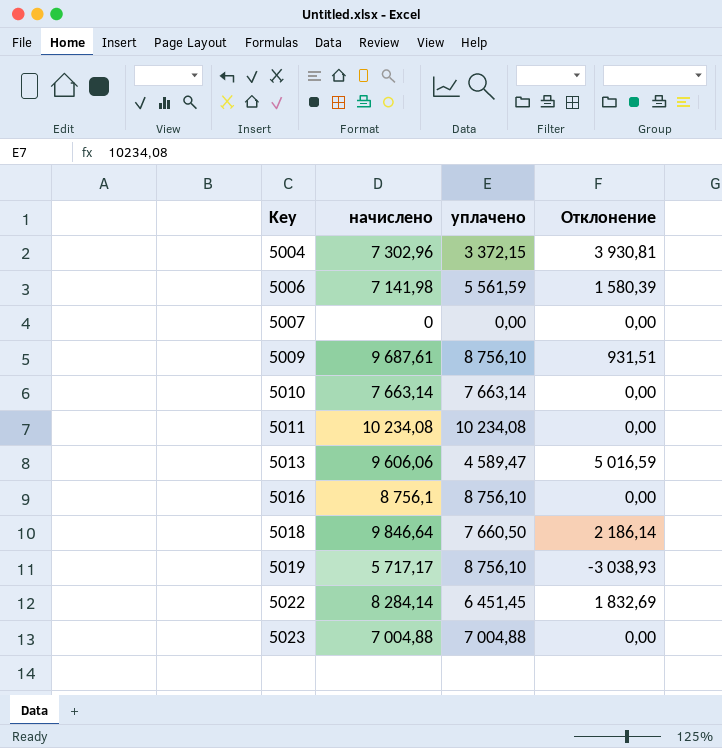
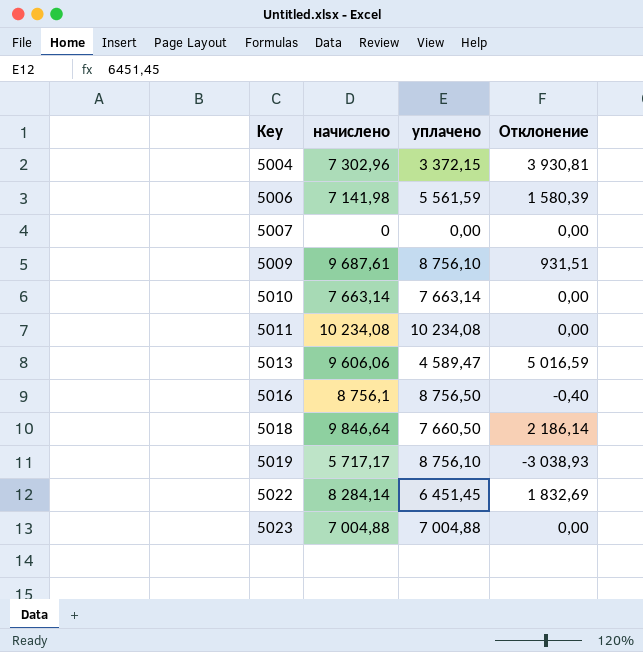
5016 | уплачено: 8 756,10 -> 8 756,50
5016 | Отклонение: 0,00 -> -0,40

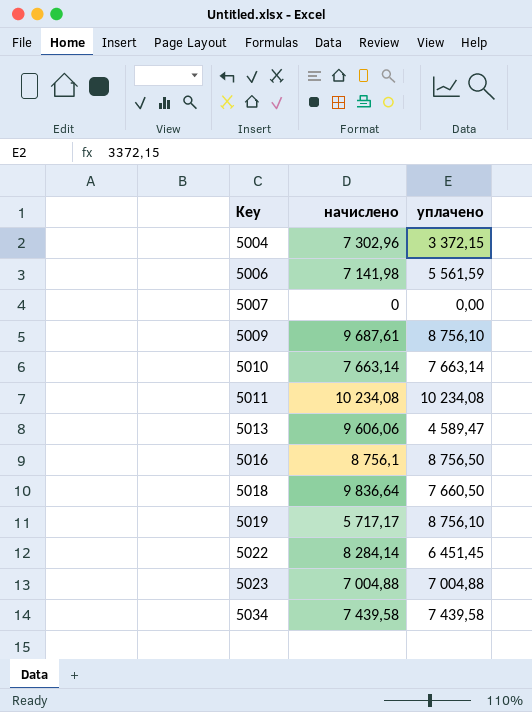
column Отклонение | formula: [начислено] - [уплачено] -> none
5018 | начислено: 9 846,64 -> 9 836,64
row 5034: none -> 7 439,58 | 7 439,58

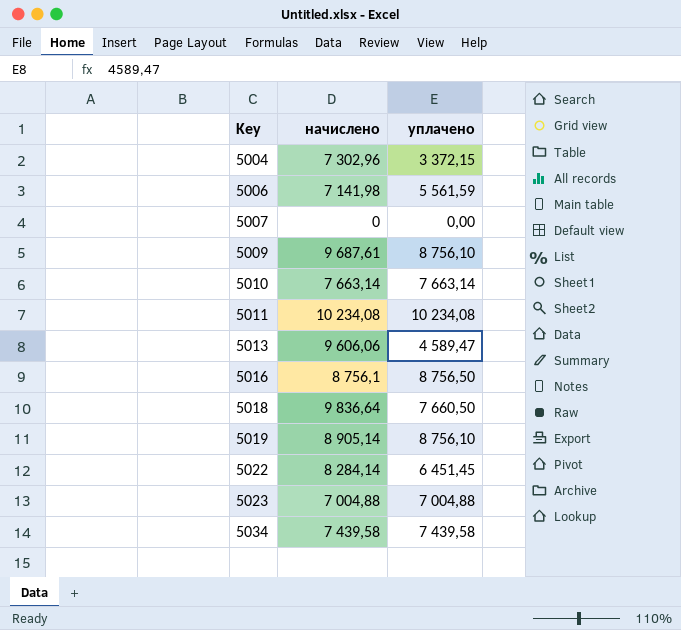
5019 | начислено: 5 717,17 -> 8 905,14

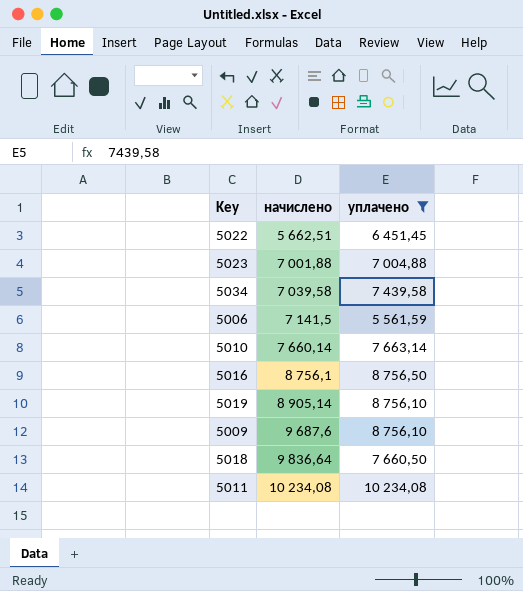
filter: none -> уплачено >= 5 561,59
row order: Key ascending -> начислено ascending
5022 | начислено: 8 284,14 -> 5 662,51
5023 | начислено: 7 004,88 -> 7 001,88
5034 | начислено: 7 439,58 -> 7 039,58
5006 | начислено: 7 141,98 -> 7 141,5
5010 | начислено: 7 663,14 -> 7 660,14
5009 | начислено: 9 687,61 -> 9 687,6

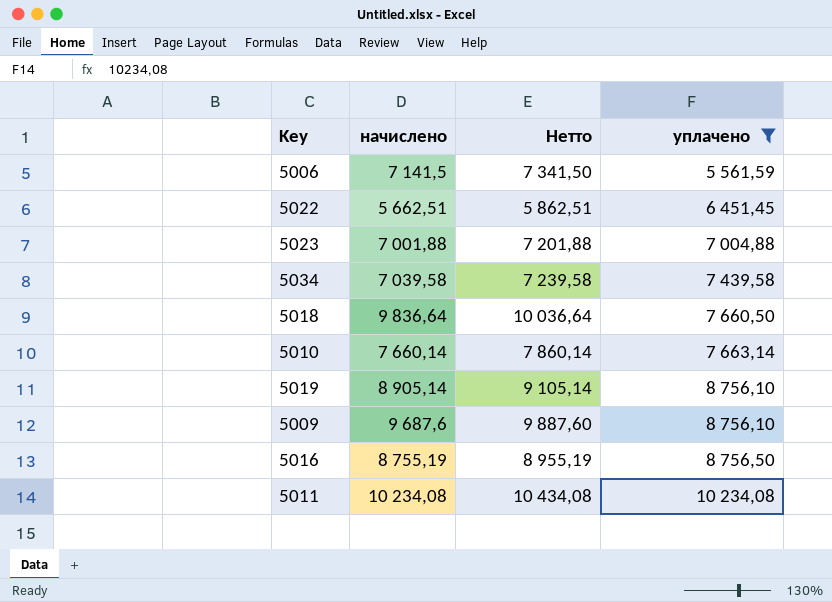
row order: начислено ascending -> уплачено ascending
column Нетто | formula: none -> [начислено] + 200
5016 | начислено: 8 756,1 -> 8 755,19

